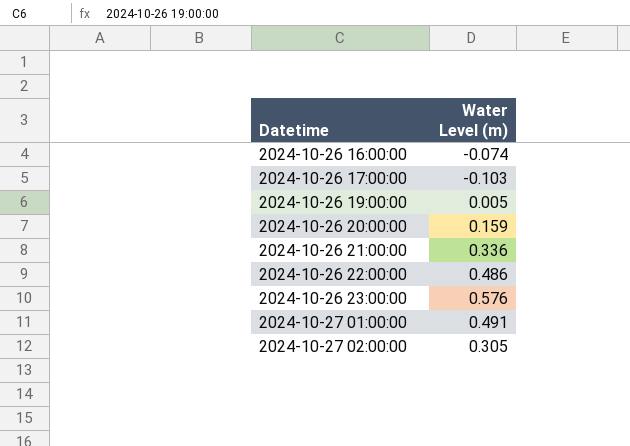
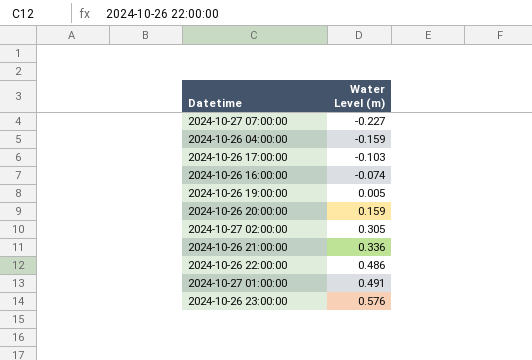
row order: Datetime ascending -> Water Level (m) ascending
row 2024-10-27 07:00:00: none -> -0.227
row 2024-10-26 04:00:00: none -> -0.159

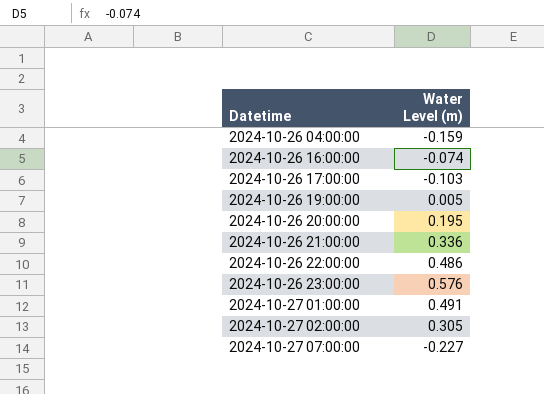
row order: Water Level (m) ascending -> Datetime ascending
2024-10-26 20:00:00 | Water Level (m): 0.159 -> 0.195

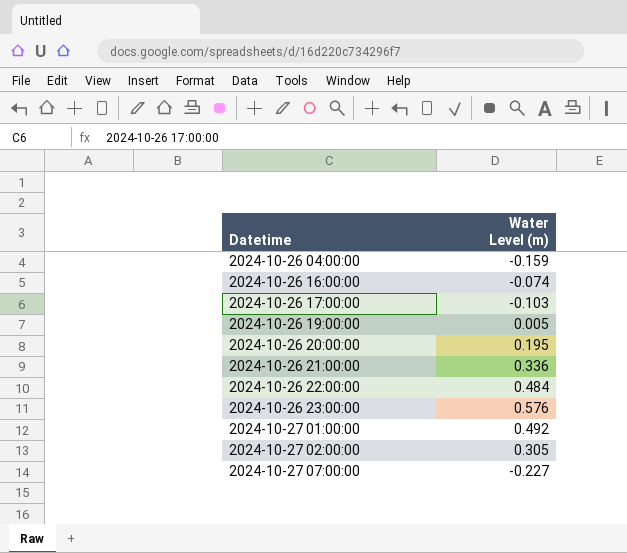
2024-10-26 22:00:00 | Water Level (m): 0.486 -> 0.484
2024-10-27 01:00:00 | Water Level (m): 0.491 -> 0.492

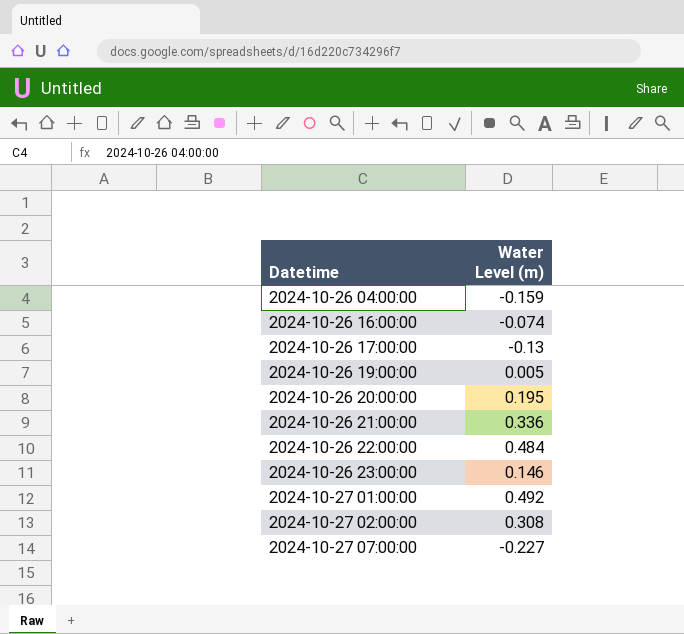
2024-10-26 17:00:00 | Water Level (m): -0.103 -> -0.13
2024-10-26 23:00:00 | Water Level (m): 0.576 -> 0.146
2024-10-27 02:00:00 | Water Level (m): 0.305 -> 0.308

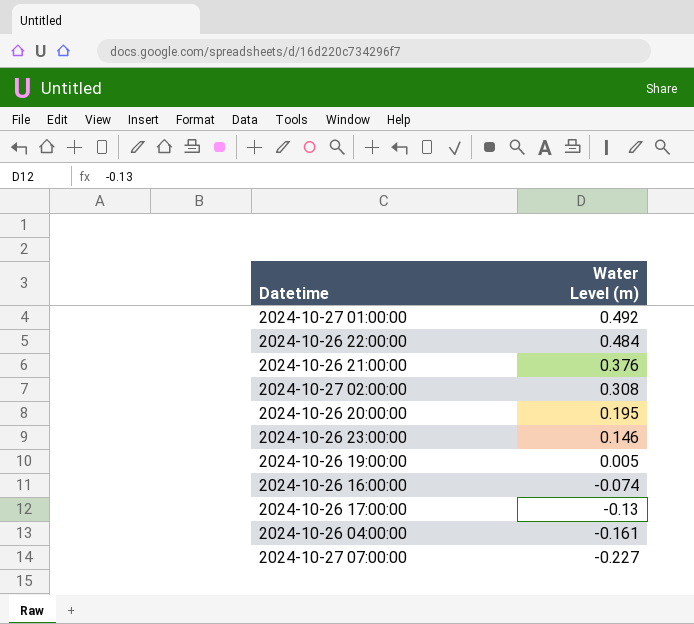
row order: Datetime ascending -> Water Level (m) descending
2024-10-26 21:00:00 | Water Level (m): 0.336 -> 0.376
2024-10-26 04:00:00 | Water Level (m): -0.159 -> -0.161

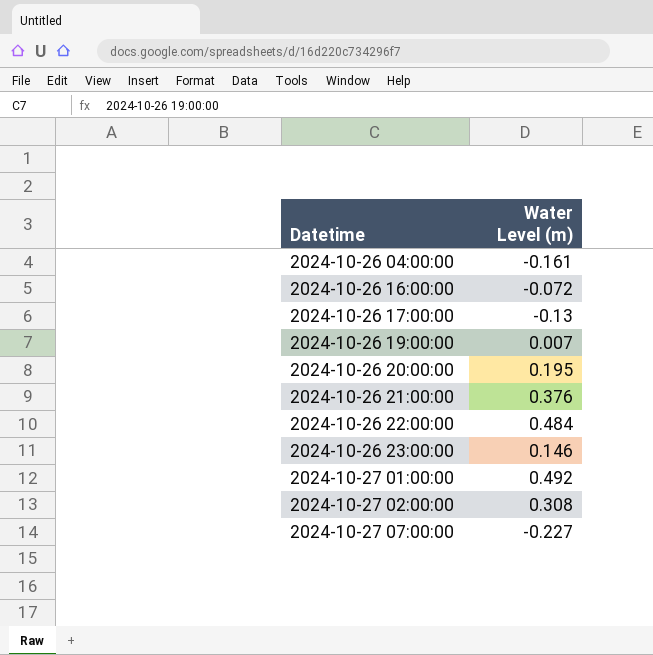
row order: Water Level (m) descending -> Datetime ascending
2024-10-26 16:00:00 | Water Level (m): -0.074 -> -0.072
2024-10-26 19:00:00 | Water Level (m): 0.005 -> 0.007

